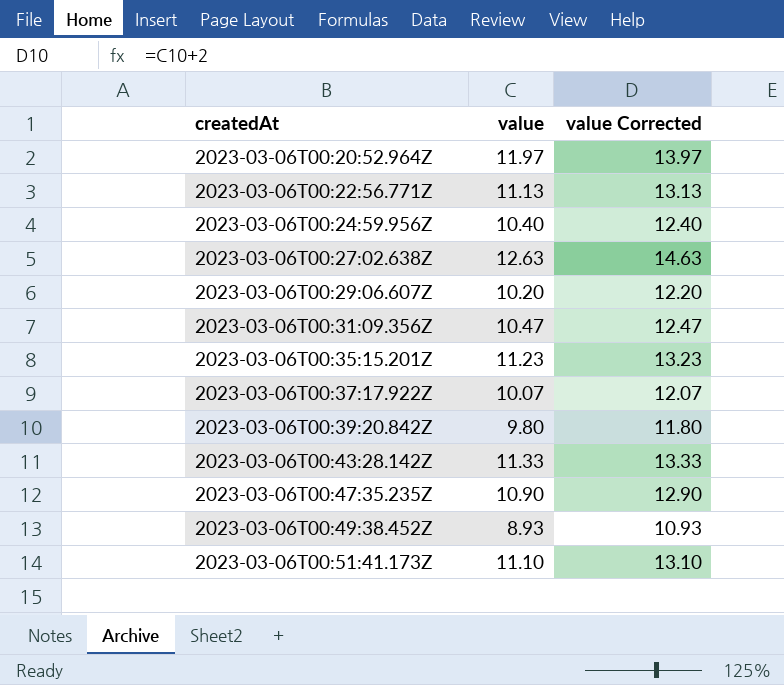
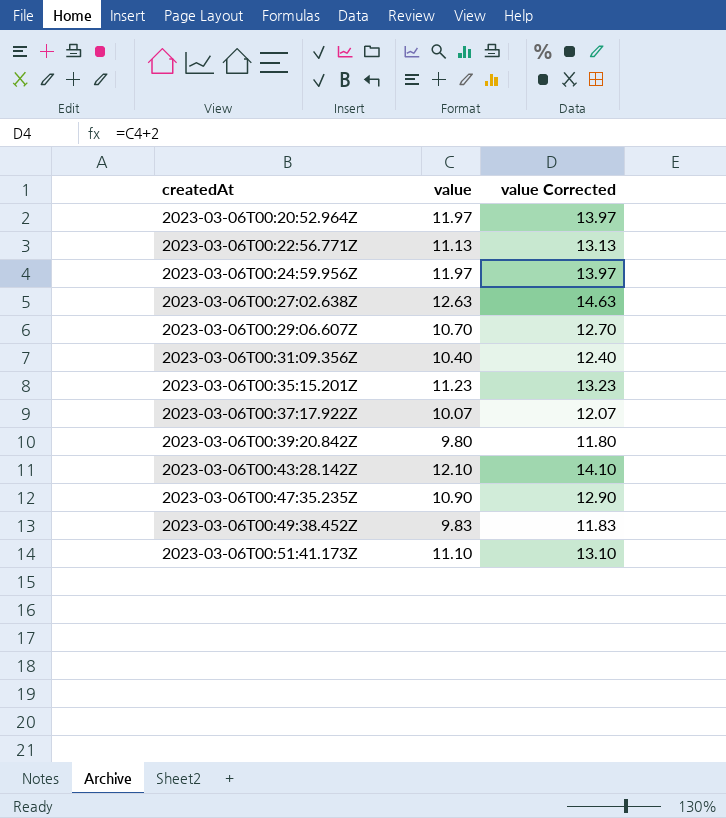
2023-03-06T00:24:59.956Z | value: 10.40 -> 11.97
2023-03-06T00:24:59.956Z | value Corrected: 12.40 -> 13.97
2023-03-06T00:29:06.607Z | value: 10.20 -> 10.70
2023-03-06T00:29:06.607Z | value Corrected: 12.20 -> 12.70
2023-03-06T00:31:09.356Z | value: 10.47 -> 10.40
2023-03-06T00:31:09.356Z | value Corrected: 12.47 -> 12.40
2023-03-06T00:43:28.142Z | value: 11.33 -> 12.10
2023-03-06T00:43:28.142Z | value Corrected: 13.33 -> 14.10
2023-03-06T00:49:38.452Z | value: 8.93 -> 9.83
2023-03-06T00:49:38.452Z | value Corrected: 10.93 -> 11.83

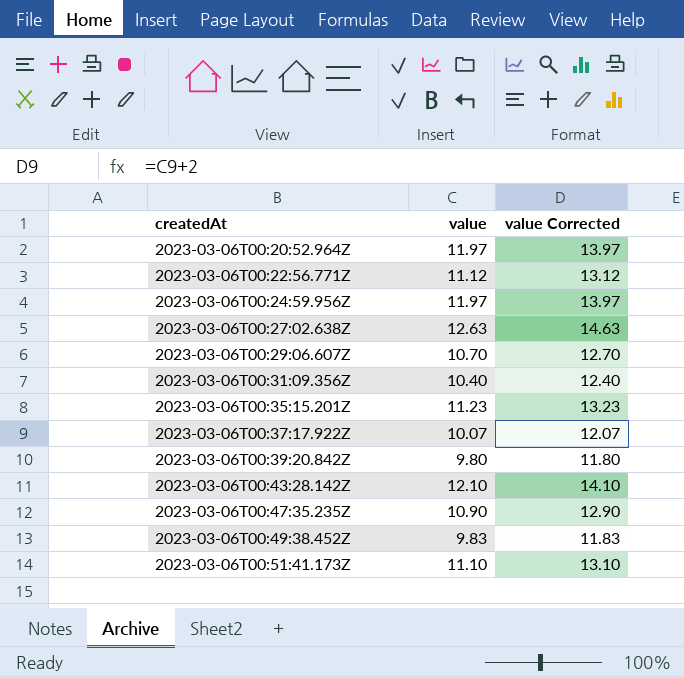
2023-03-06T00:22:56.771Z | value: 11.13 -> 11.12
2023-03-06T00:22:56.771Z | value Corrected: 13.13 -> 13.12

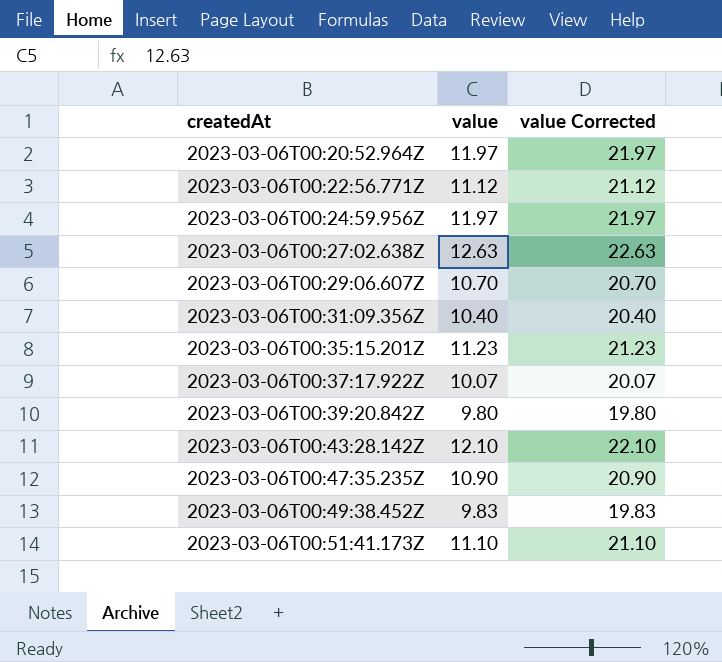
column value Corrected | formula: [value] + 2 -> [value] + 10

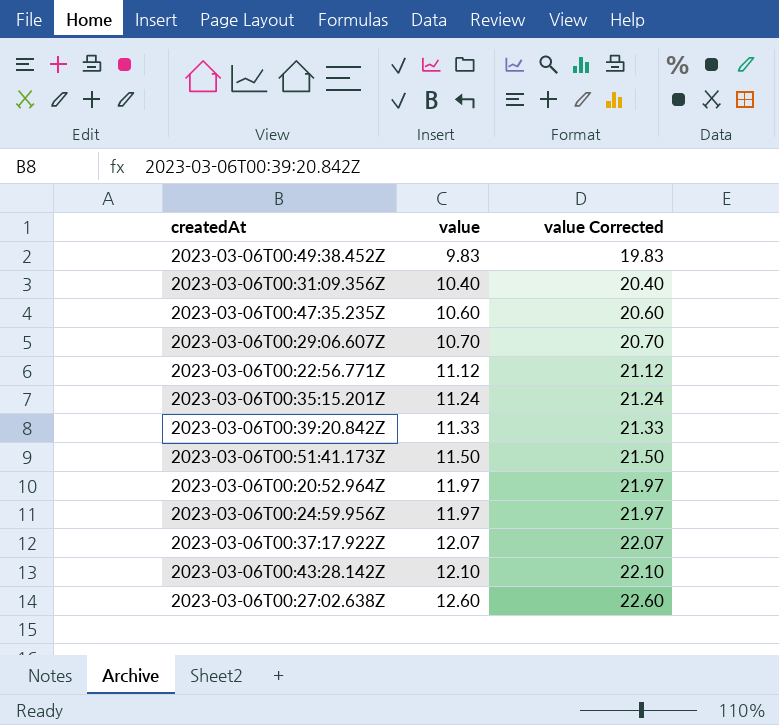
row order: createdAt ascending -> value ascending
2023-03-06T00:47:35.235Z | value: 10.90 -> 10.60
2023-03-06T00:47:35.235Z | value Corrected: 20.90 -> 20.60
2023-03-06T00:35:15.201Z | value: 11.23 -> 11.24
2023-03-06T00:35:15.201Z | value Corrected: 21.23 -> 21.24
2023-03-06T00:39:20.842Z | value: 9.80 -> 11.33
2023-03-06T00:39:20.842Z | value Corrected: 19.80 -> 21.33
2023-03-06T00:51:41.173Z | value: 11.10 -> 11.50
2023-03-06T00:51:41.173Z | value Corrected: 21.10 -> 21.50
2023-03-06T00:37:17.922Z | value: 10.07 -> 12.07
2023-03-06T00:37:17.922Z | value Corrected: 20.07 -> 22.07
2023-03-06T00:27:02.638Z | value: 12.63 -> 12.60
2023-03-06T00:27:02.638Z | value Corrected: 22.63 -> 22.60

